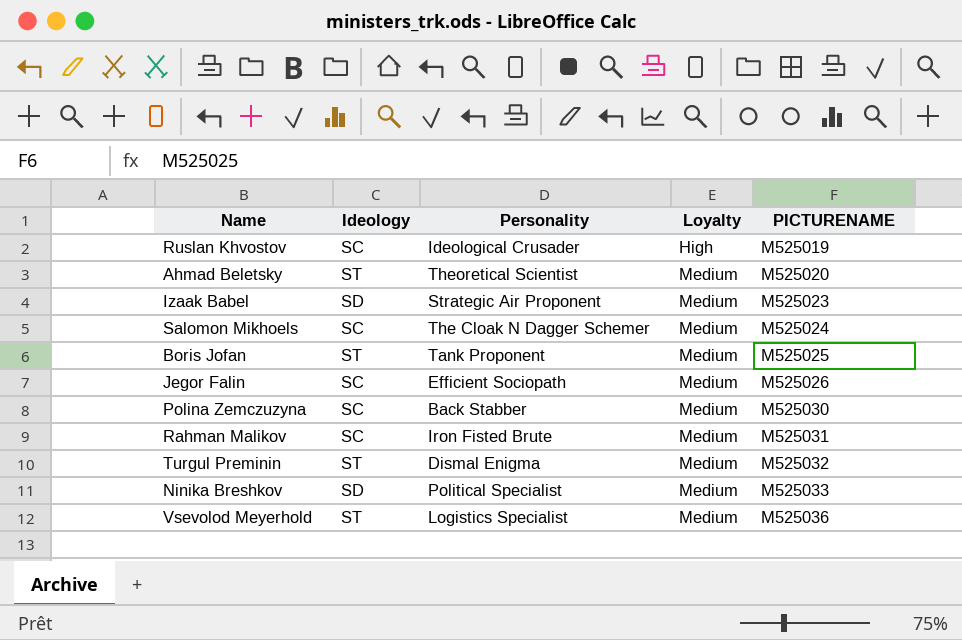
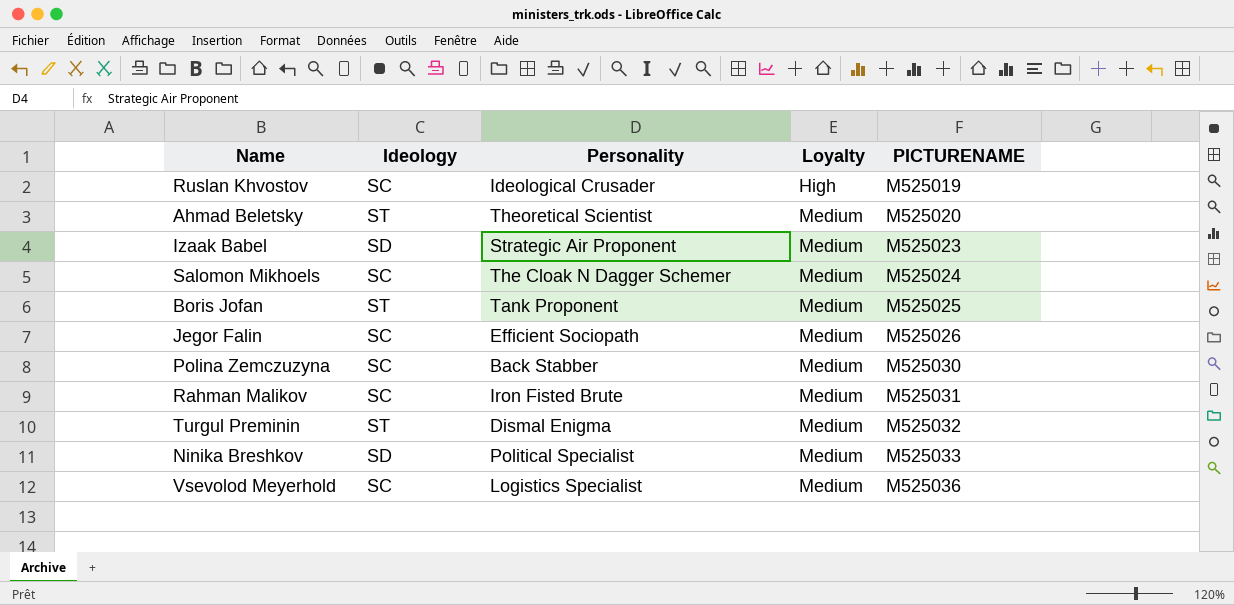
Vsevolod Meyerhold | Ideology: ST -> SC

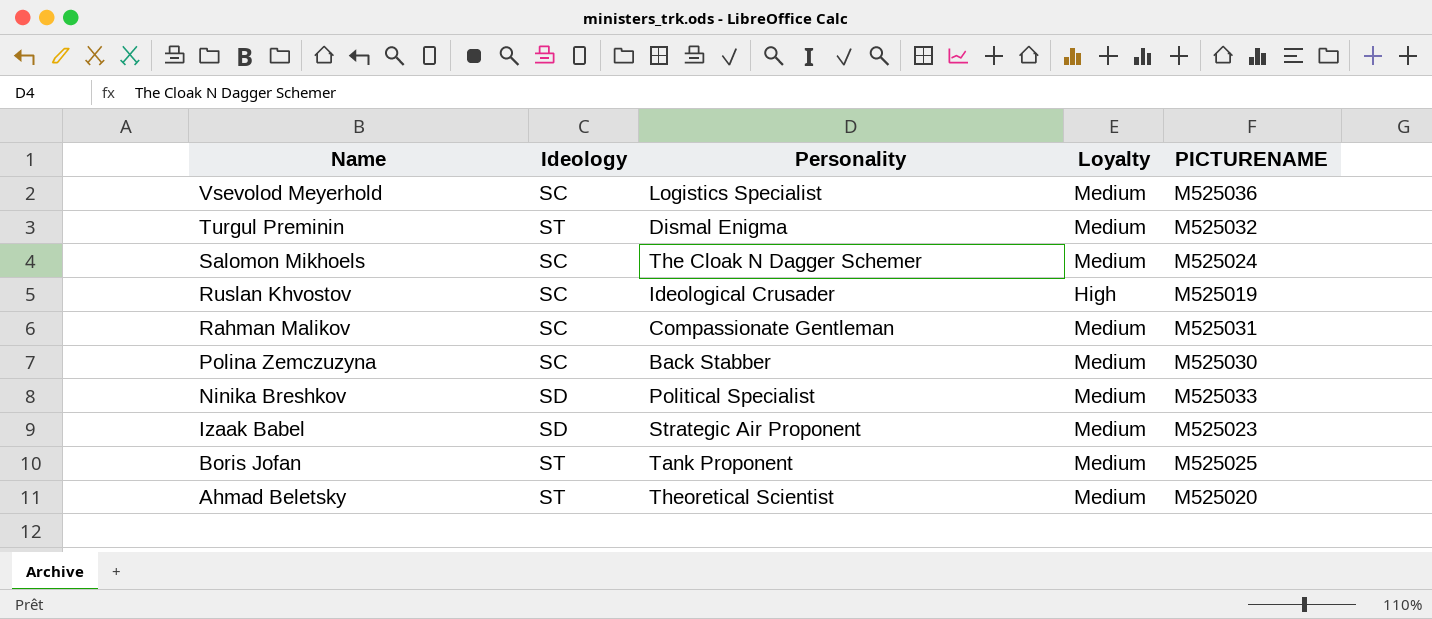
row order: Loyalty ascending -> Name descending
row Jegor Falin: SC | Efficient Sociopath | Medium | M525026 -> none
Rahman Malikov | Personality: Iron Fisted Brute -> Compassionate Gentleman

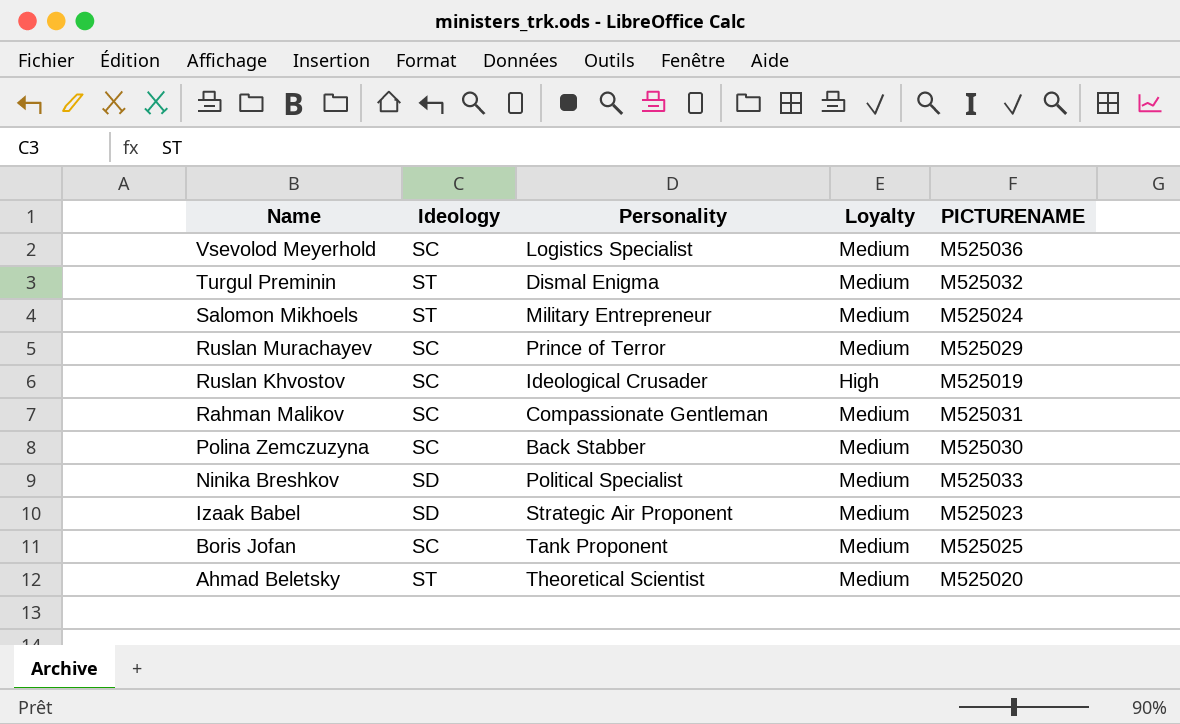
Salomon Mikhoels | Ideology: SC -> ST
Salomon Mikhoels | Personality: The Cloak N Dagger Schemer -> Military Entrepreneur
row Ruslan Murachayev: none -> SC | Prince of Terror | Medium | M525029
Boris Jofan | Ideology: ST -> SC

